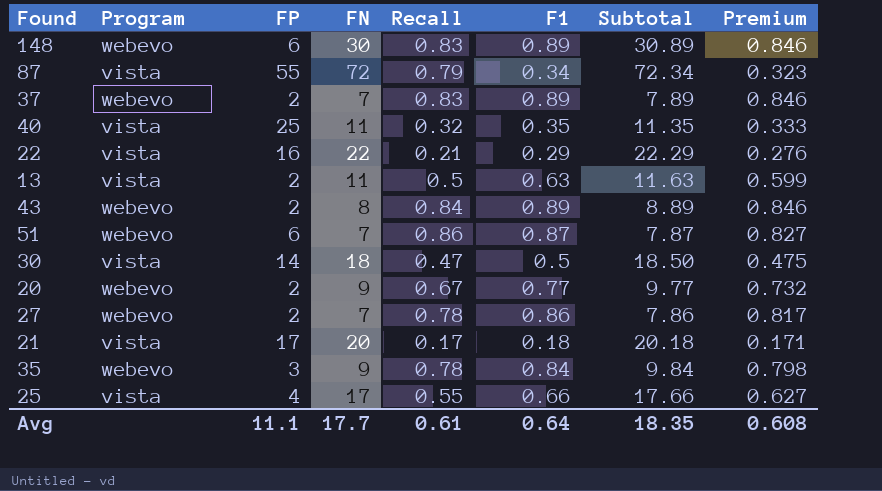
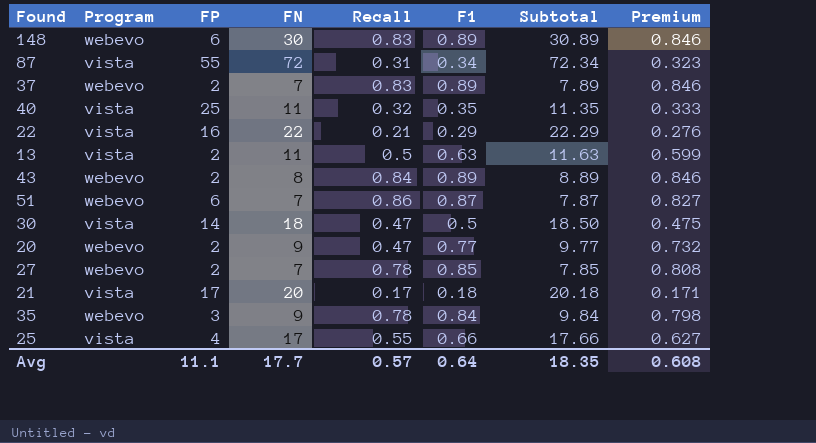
87 | Recall: 0.79 -> 0.31
20 | Recall: 0.67 -> 0.47
27 | F1: 0.86 -> 0.85
27 | Subtotal: 7.86 -> 7.85
27 | Premium: 0.817 -> 0.808
Avg | Recall: 0.61 -> 0.57

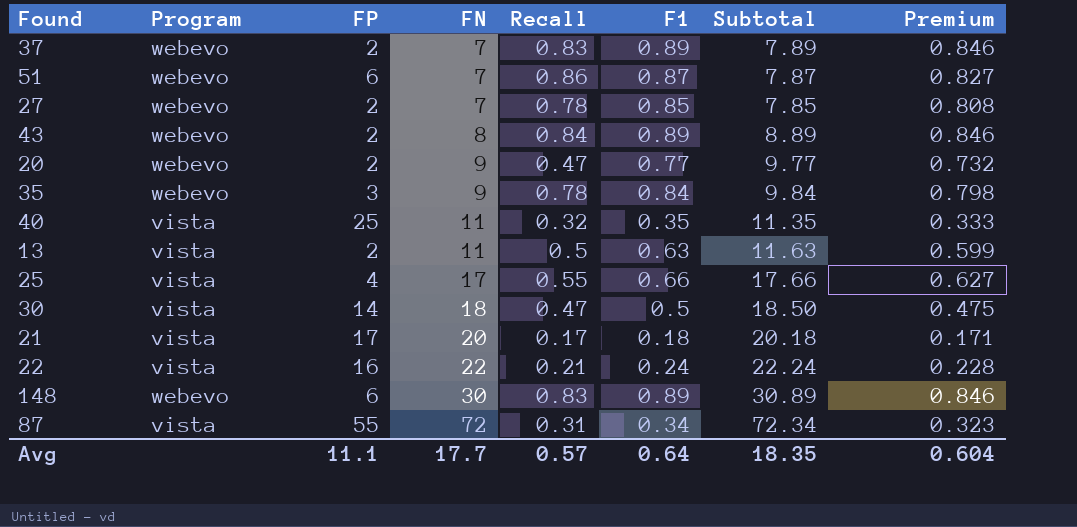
row order: none -> FN ascending
22 | F1: 0.29 -> 0.24
22 | Subtotal: 22.29 -> 22.24
22 | Premium: 0.276 -> 0.228
Avg | Premium: 0.608 -> 0.604

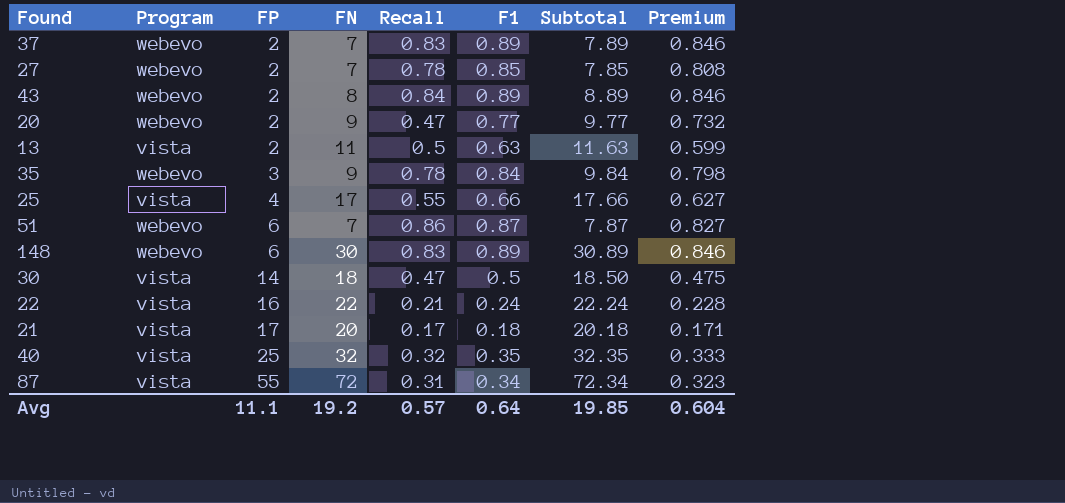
row order: FN ascending -> FP ascending
40 | FN: 11 -> 32
40 | Subtotal: 11.35 -> 32.35
Avg | FN: 17.7 -> 19.2
Avg | Subtotal: 18.35 -> 19.85

